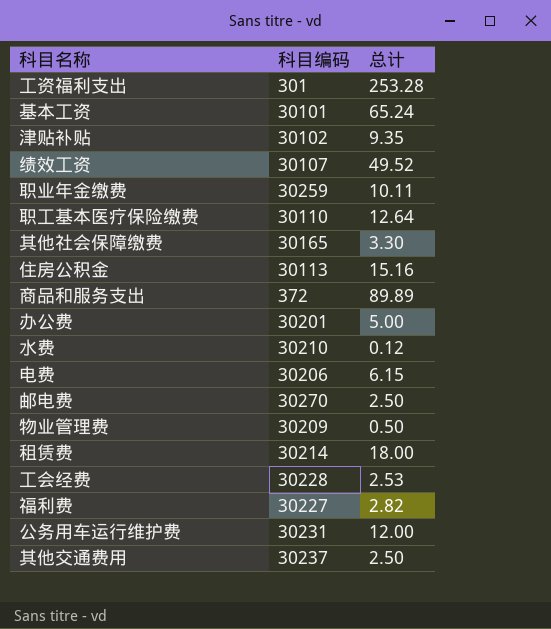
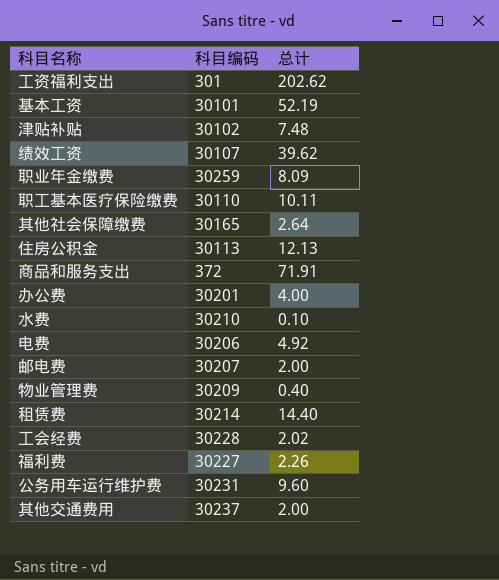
工资福利支出 | 总计: 253.28 -> 202.62
基本工资 | 总计: 65.24 -> 52.19
津贴补贴 | 总计: 9.35 -> 7.48
绩效工资 | 总计: 49.52 -> 39.62
职业年金缴费 | 总计: 10.11 -> 8.09
职工基本医疗保险缴费 | 总计: 12.64 -> 10.11
其他社会保障缴费 | 总计: 3.30 -> 2.64
住房公积金 | 总计: 15.16 -> 12.13
商品和服务支出 | 总计: 89.89 -> 71.91
办公费 | 总计: 5.00 -> 4.00
水费 | 总计: 0.12 -> 0.10
电费 | 总计: 6.15 -> 4.92
邮电费 | 科目编码: 30270 -> 30207
邮电费 | 总计: 2.50 -> 2.00
物业管理费 | 总计: 0.50 -> 0.40
租赁费 | 总计: 18.00 -> 14.40
工会经费 | 总计: 2.53 -> 2.02
福利费 | 总计: 2.82 -> 2.26
公务用车运行维护费 | 总计: 12.00 -> 9.60
其他交通费用 | 总计: 2.50 -> 2.00

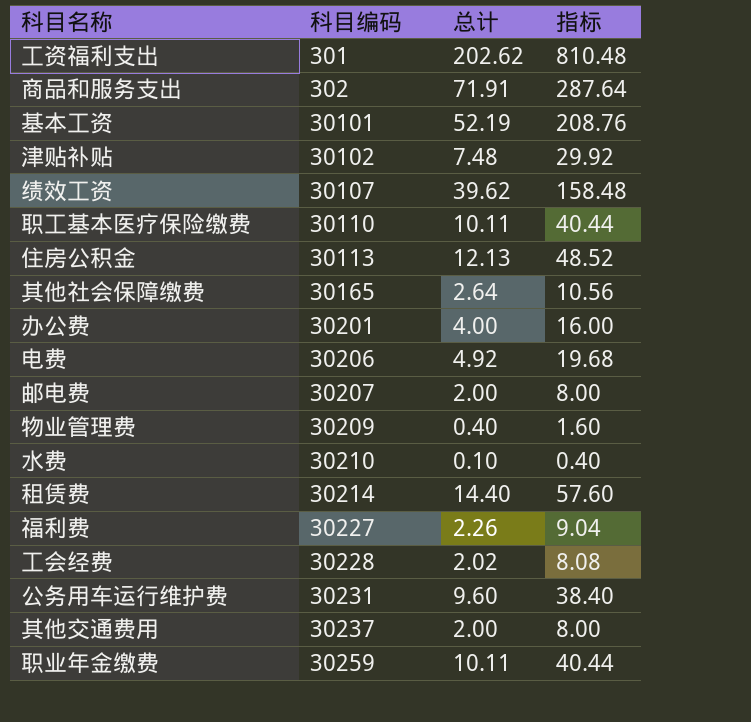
row order: none -> 科目编码 ascending
column 指标 | formula: none -> [总计] * 4
商品和服务支出 | 科目编码: 372 -> 302
职业年金缴费 | 总计: 8.09 -> 10.11

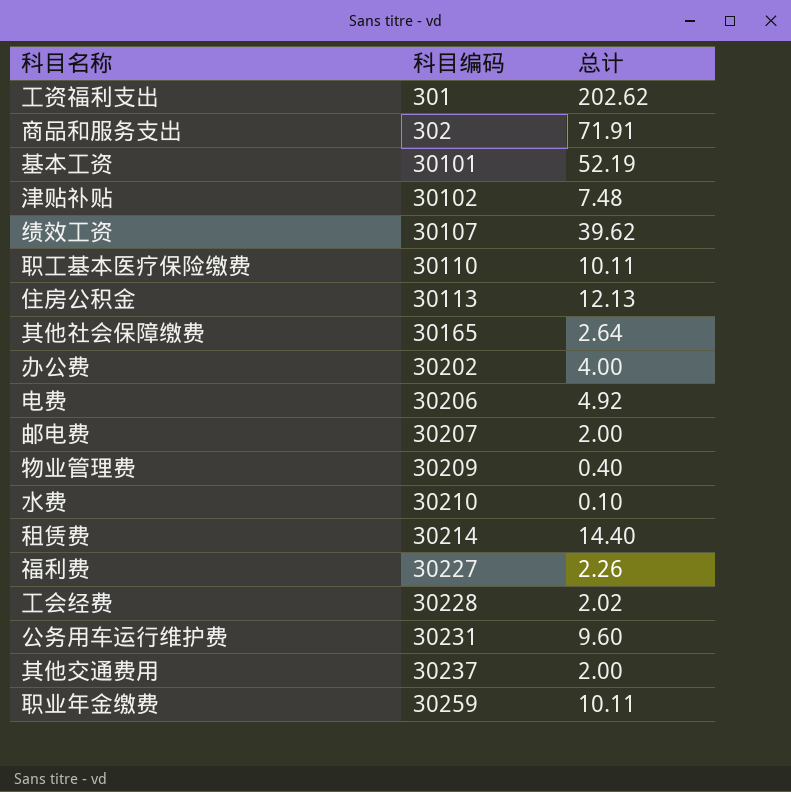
column 指标 | formula: [总计] * 4 -> none
办公费 | 科目编码: 30201 -> 30202

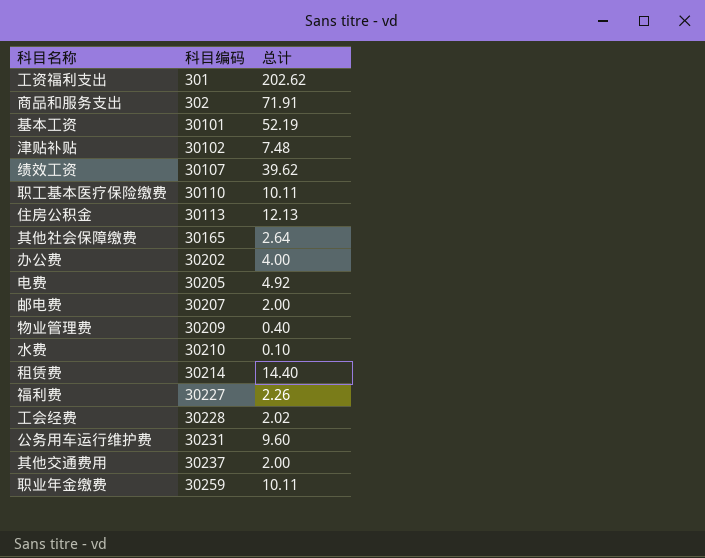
电费 | 科目编码: 30206 -> 30205

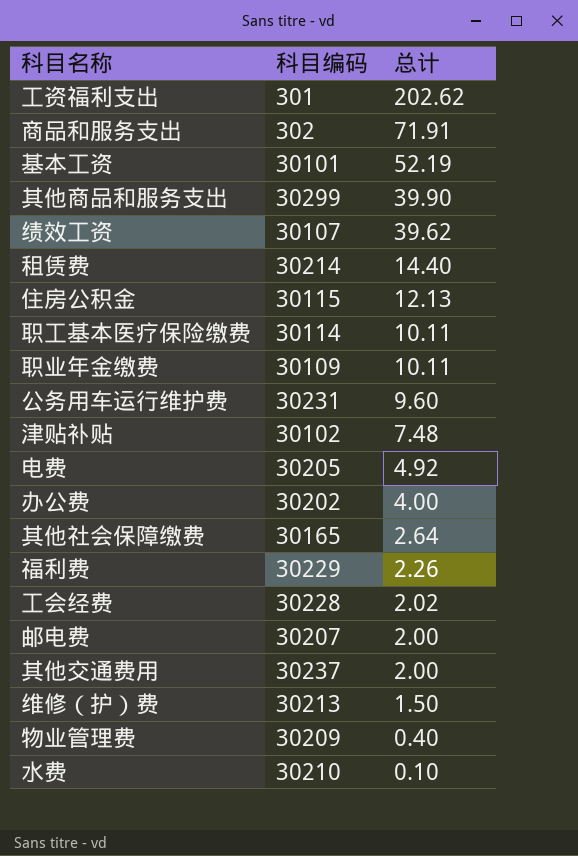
row order: 科目编码 ascending -> 总计 descending
row 其他商品和服务支出: none -> 30299 | 39.90
住房公积金 | 科目编码: 30113 -> 30115
职工基本医疗保险缴费 | 科目编码: 30110 -> 30114
职业年金缴费 | 科目编码: 30259 -> 30109
福利费 | 科目编码: 30227 -> 30229
row 维修（护）费: none -> 30213 | 1.50

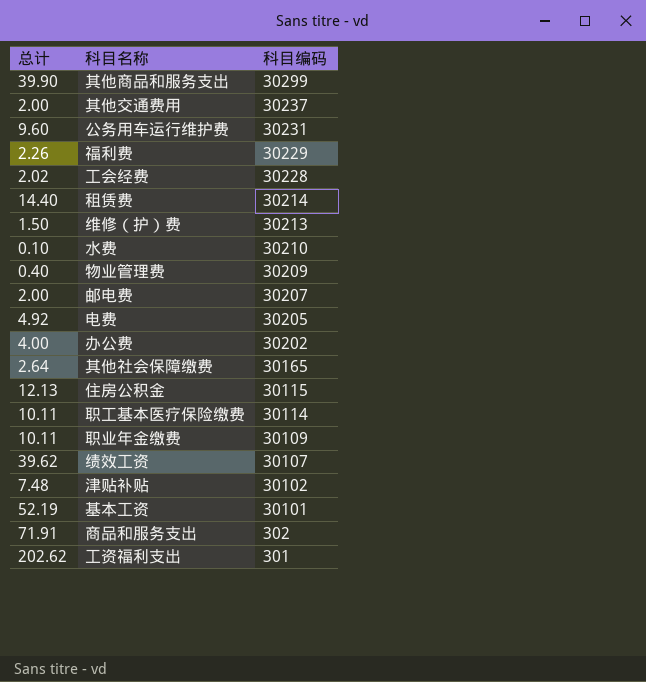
row order: 总计 descending -> 科目编码 descending
column 总计 | position: 3 -> 1

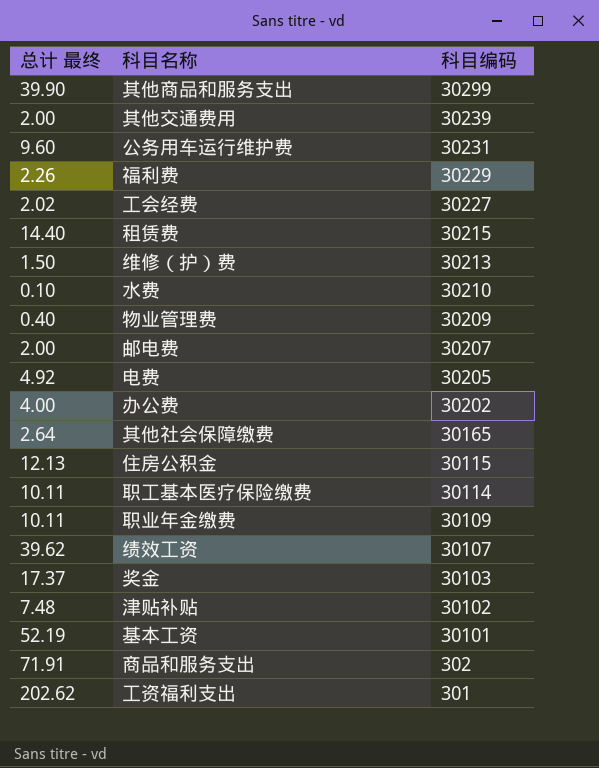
column name: 总计 -> 总计 最终
其他交通费用 | 科目编码: 30237 -> 30239
工会经费 | 科目编码: 30228 -> 30227
租赁费 | 科目编码: 30214 -> 30215
row 奖金: none -> 17.37 | 30103

